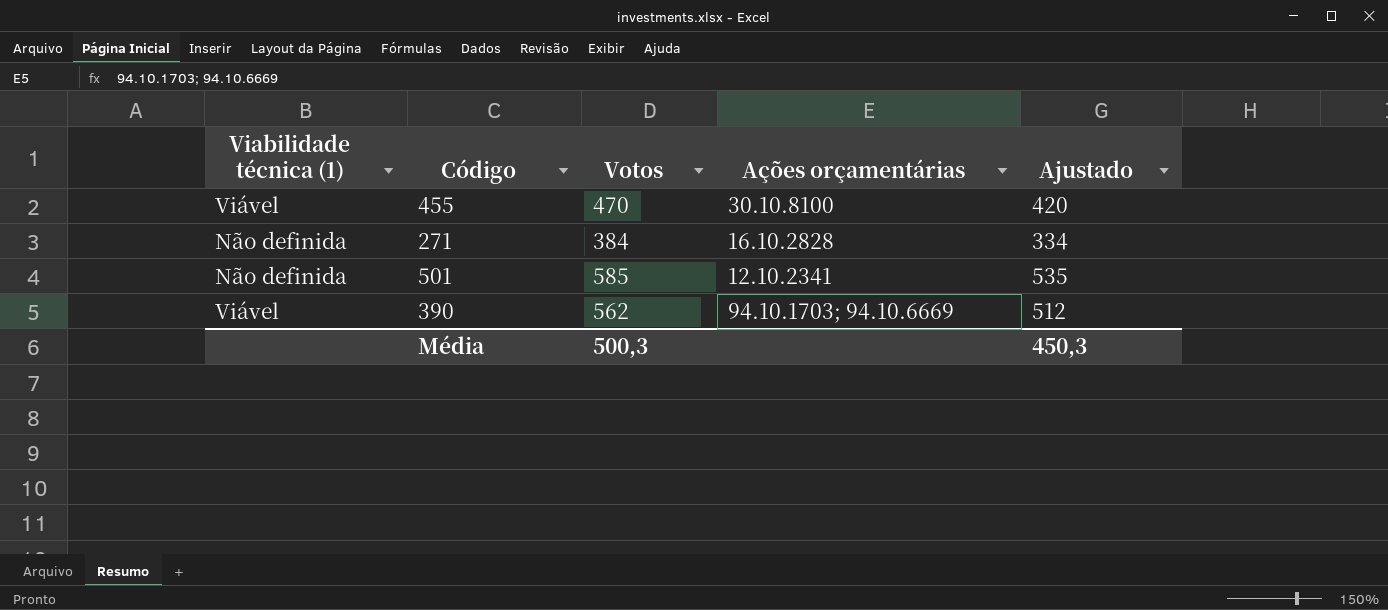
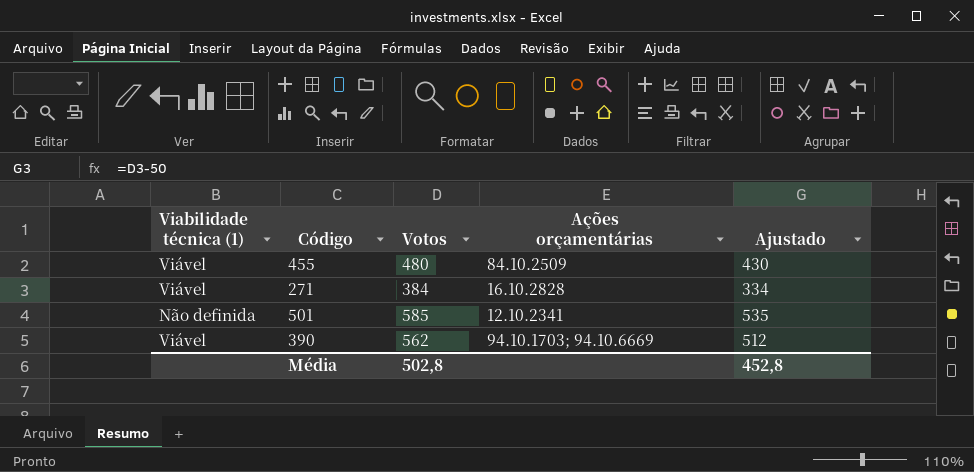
455 | Votos: 470 -> 480
455 | Ações orçamentárias: 30.10.8100 -> 84.10.2509
455 | Ajustado: 420 -> 430
271 | Viabilidade técnica (1): Não definida -> Viável
Média | Votos: 500,3 -> 502,8
Média | Ajustado: 450,3 -> 452,8

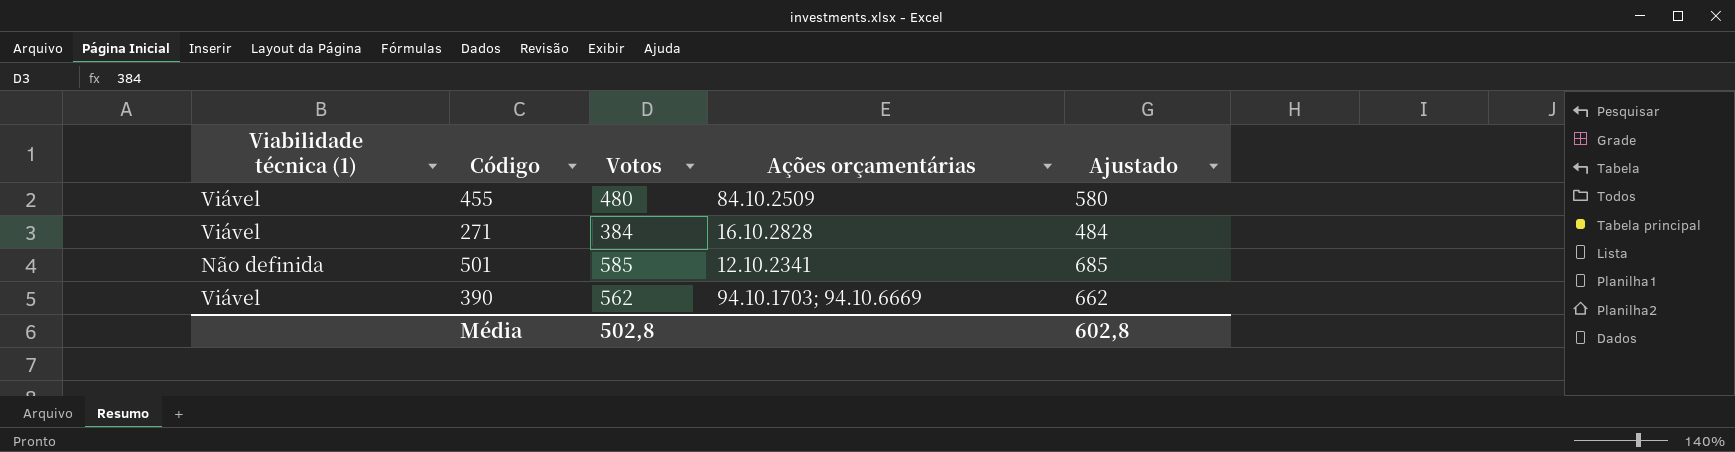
column Ajustado | formula: [Votos] - 50 -> [Votos] + 100
Média | Ajustado: 452,8 -> 602,8

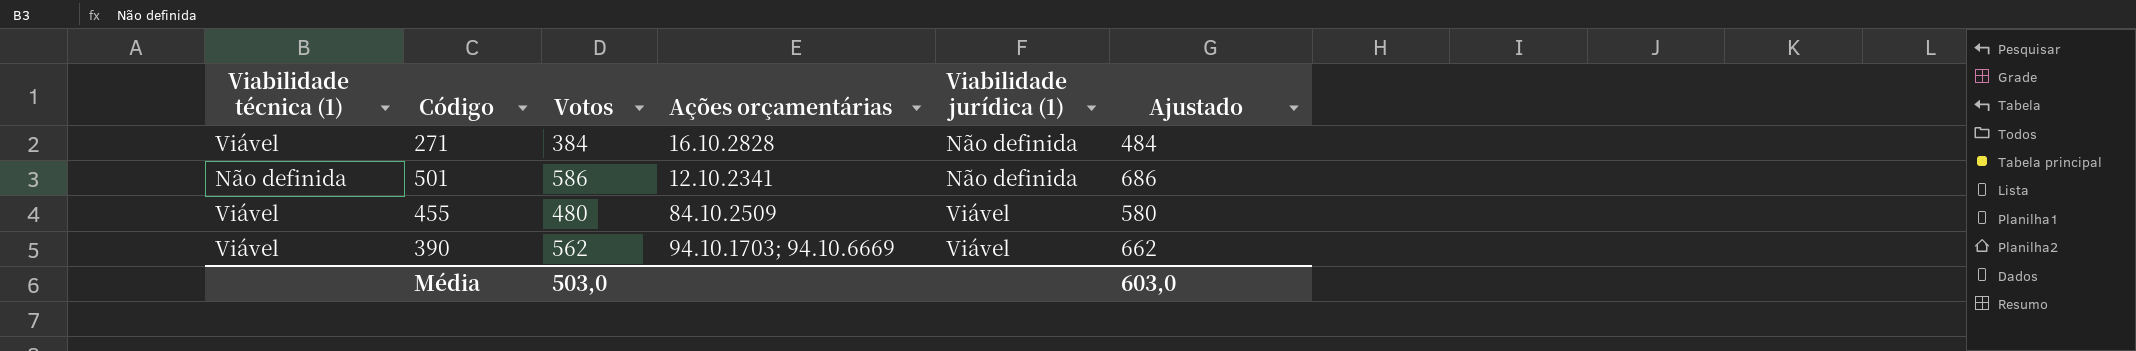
row order: none -> Viabilidade jurídica (1) ascending
column Viabilidade jurídica (1) | position: none -> 5
501 | Votos: 585 -> 586
501 | Ajustado: 685 -> 686
Média | Votos: 502,8 -> 503,0
Média | Ajustado: 602,8 -> 603,0

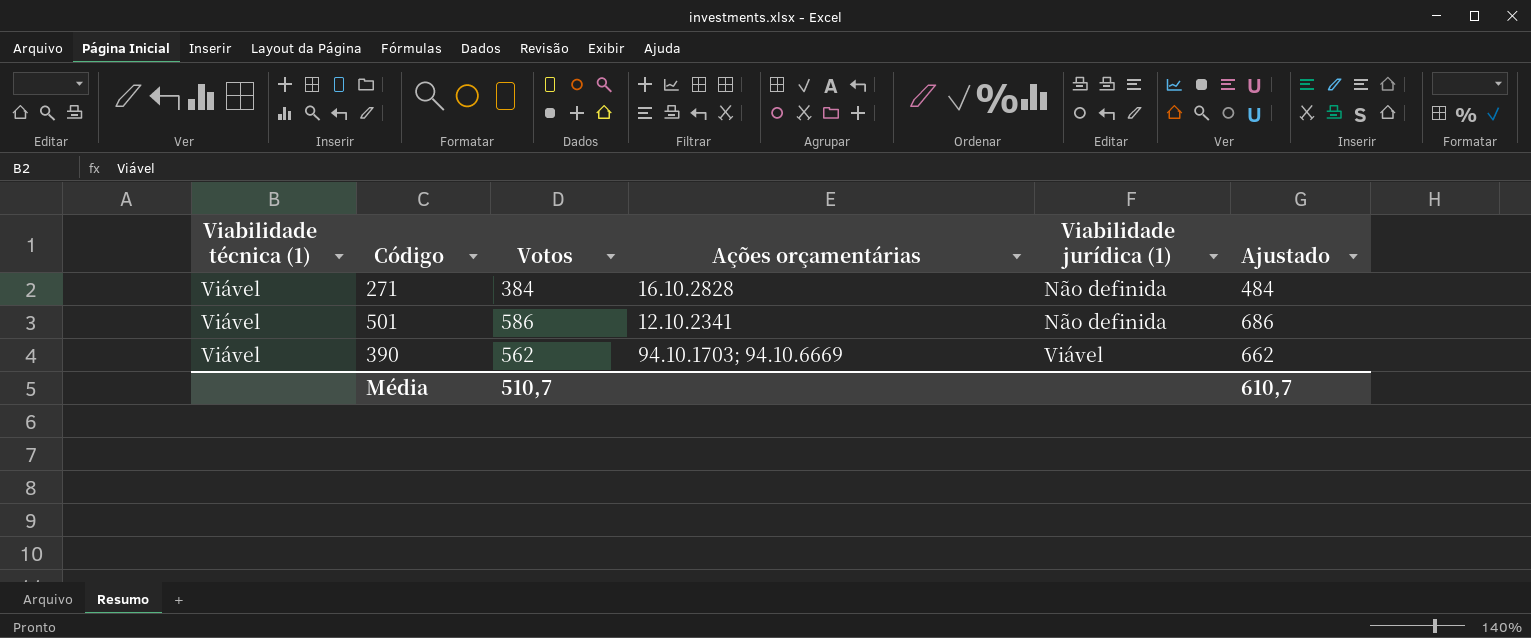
row 455: Viável | 480 | 84.10.2509 | Viável | 580 -> none
501 | Viabilidade técnica (1): Não definida -> Viável
Média | Votos: 503,0 -> 510,7
Média | Ajustado: 603,0 -> 610,7

